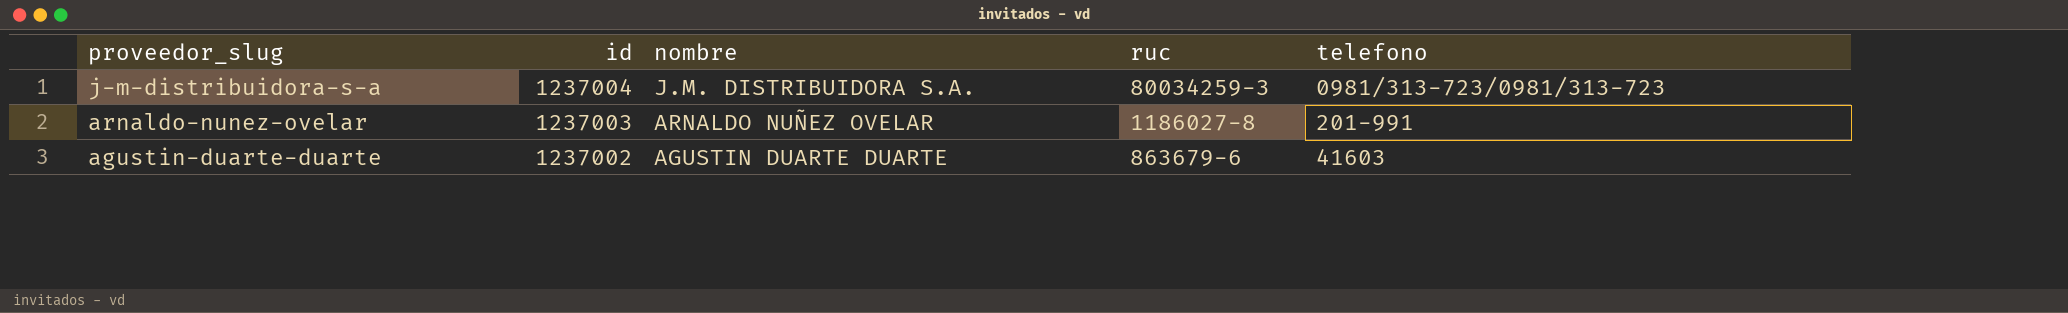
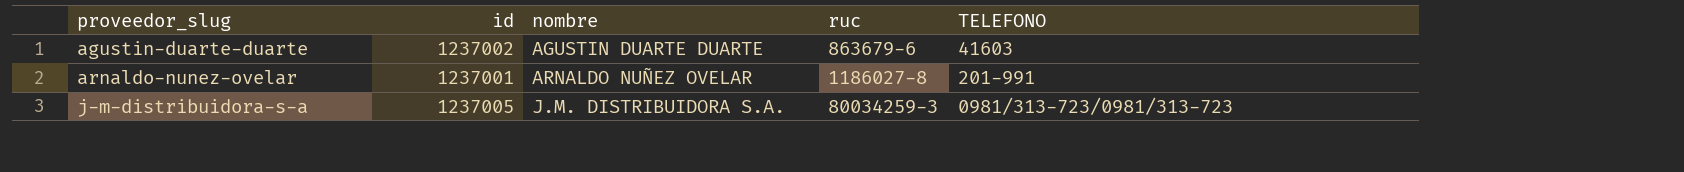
row order: proveedor_slug descending -> proveedor_slug ascending
column name: telefono -> TELEFONO
arnaldo-nunez-ovelar | id: 1237003 -> 1237001
j-m-distribuidora-s-a | id: 1237004 -> 1237005

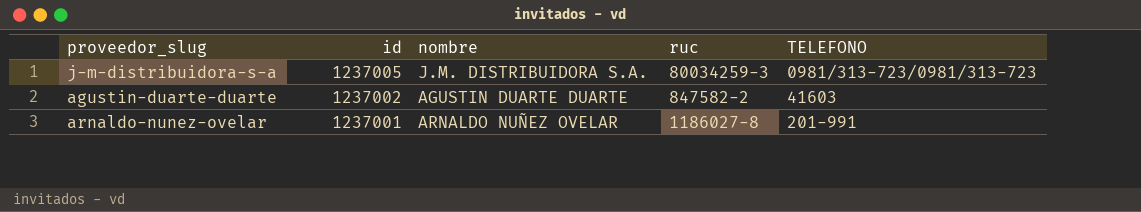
row order: proveedor_slug ascending -> id descending
agustin-duarte-duarte | ruc: 863679-6 -> 847582-2

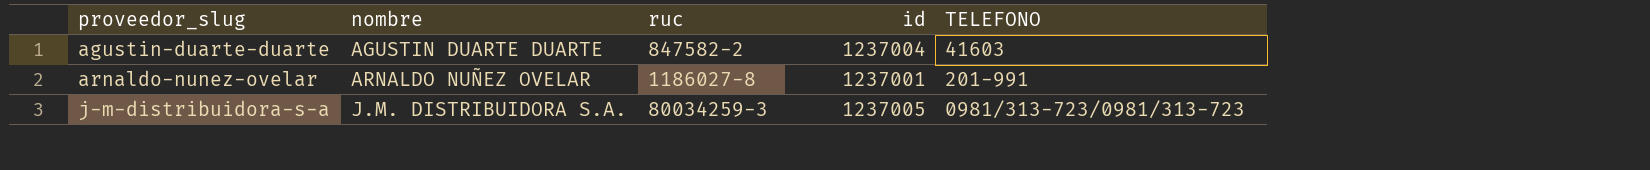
row order: id descending -> proveedor_slug ascending
column id | position: 2 -> 4
agustin-duarte-duarte | id: 1237002 -> 1237004

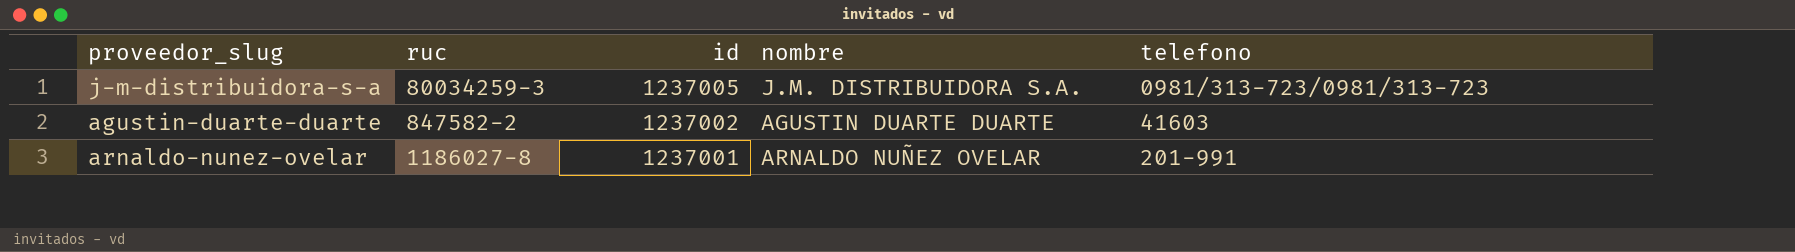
row order: proveedor_slug ascending -> id descending
column nombre | position: 2 -> 4
column name: TELEFONO -> telefono
agustin-duarte-duarte | id: 1237004 -> 1237002

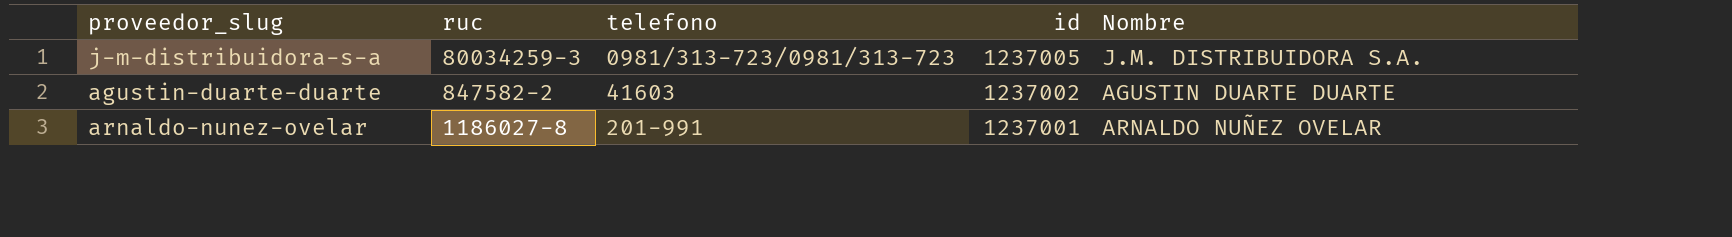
column telefono | position: 5 -> 3
column name: nombre -> Nombre

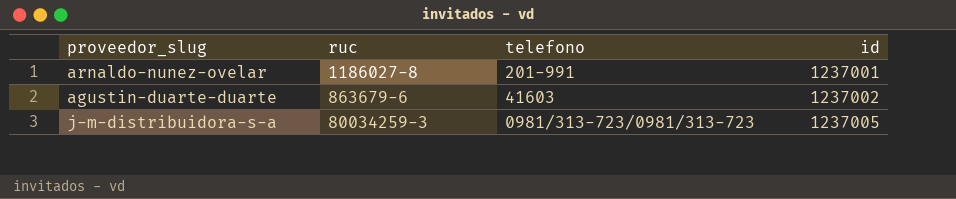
row order: id descending -> id ascending
column Nombre | position: 5 -> none
agustin-duarte-duarte | ruc: 847582-2 -> 863679-6

